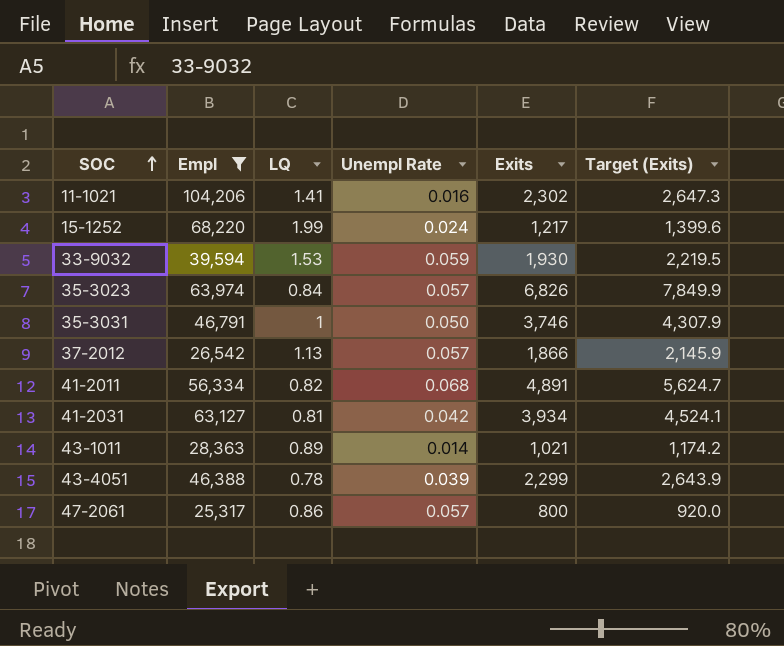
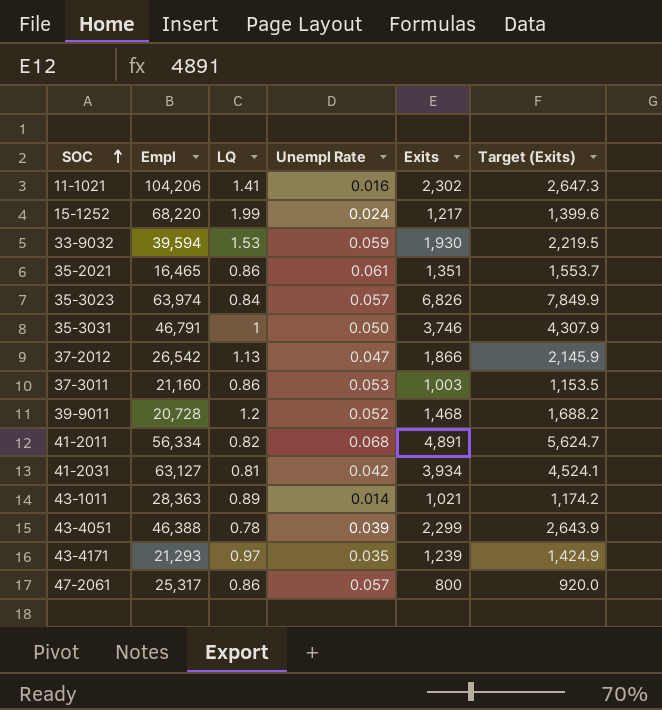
filter: Empl >= 25,317 -> none
37-2012 | Unempl Rate: 0.057 -> 0.047

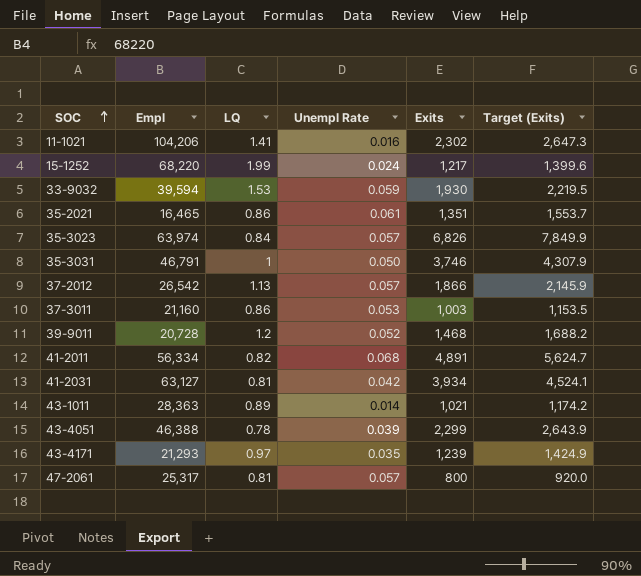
37-2012 | Unempl Rate: 0.047 -> 0.057
47-2061 | LQ: 0.86 -> 0.81

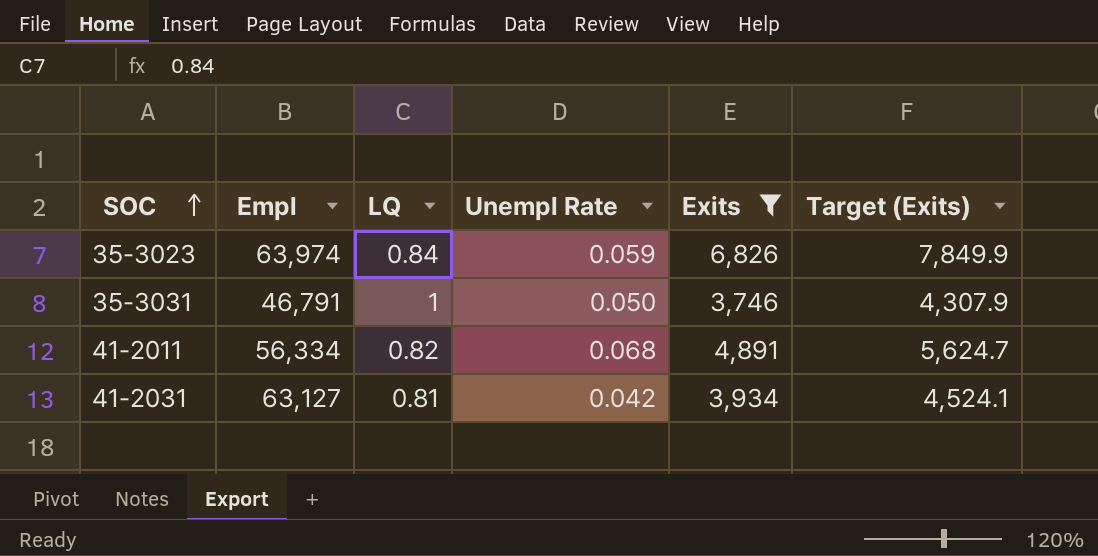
filter: none -> Exits >= 3,746
35-3023 | Unempl Rate: 0.057 -> 0.059

